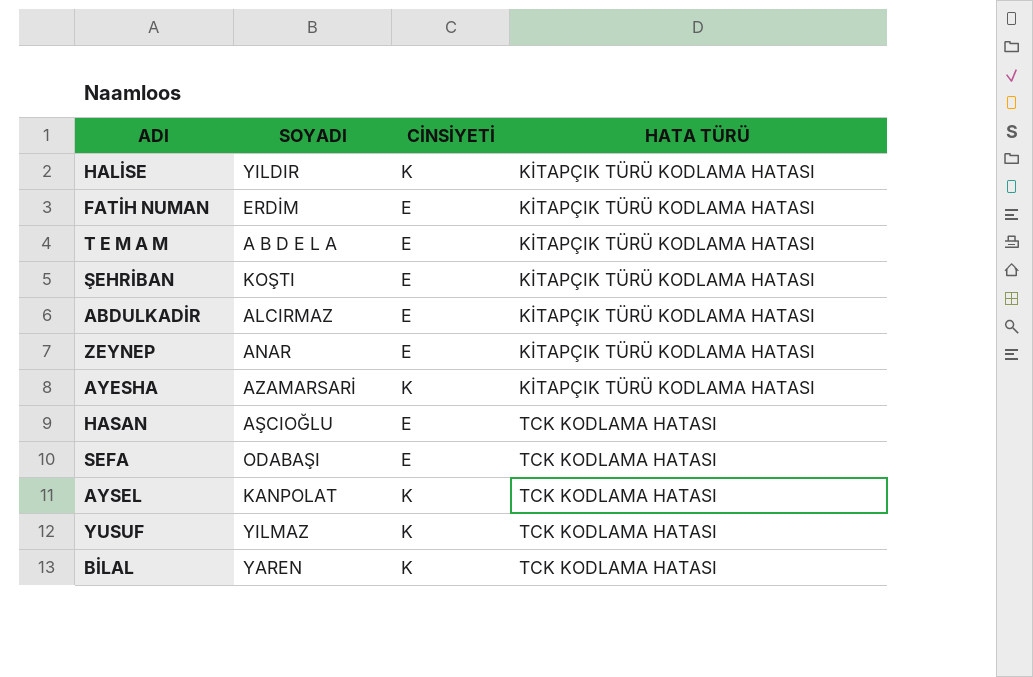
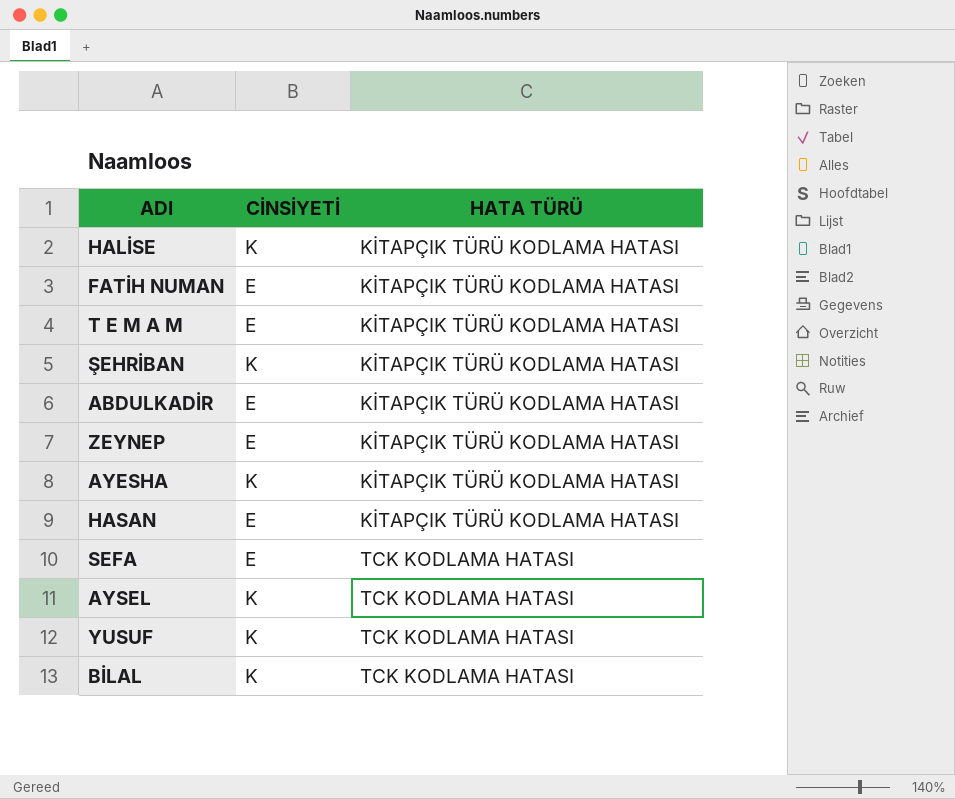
column SOYADI | position: 2 -> none
ŞEHRİBAN | CİNSİYETİ: E -> K
HASAN | HATA TÜRÜ: TCK KODLAMA HATASI -> KİTAPÇIK TÜRÜ KODLAMA HATASI

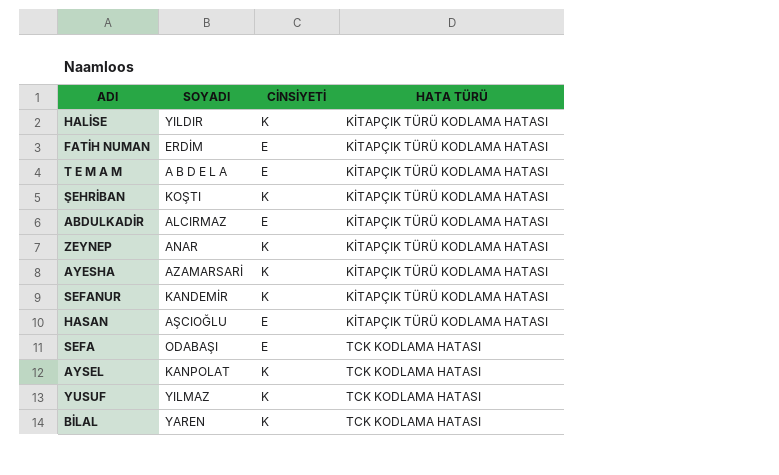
column SOYADI | position: none -> 2
ZEYNEP | CİNSİYETİ: E -> K
row SEFANUR: none -> KANDEMİR | K | KİTAPÇIK TÜRÜ KODLAMA HATASI

